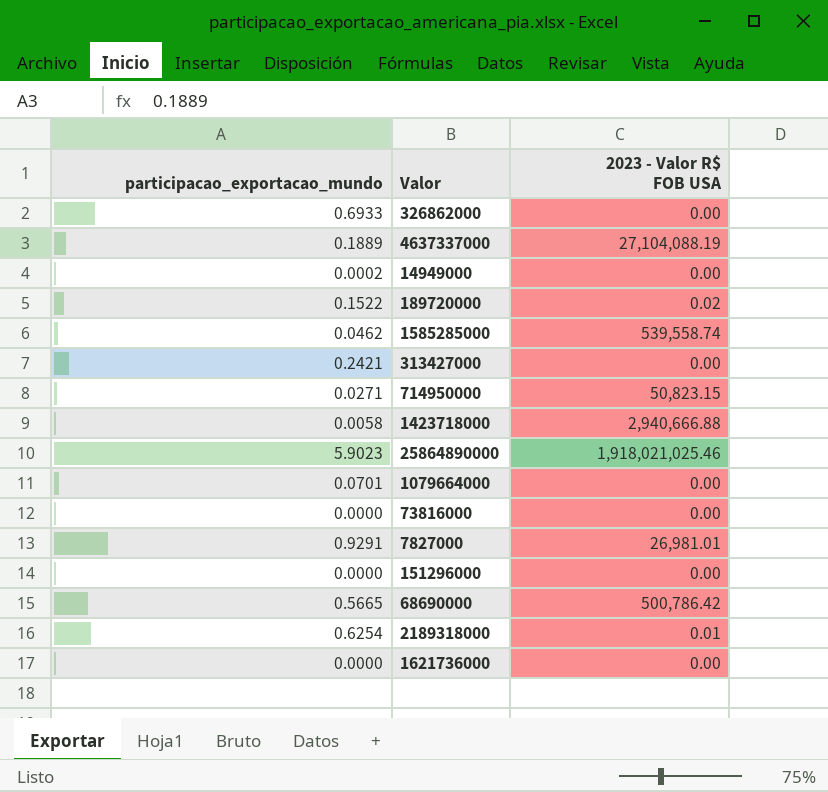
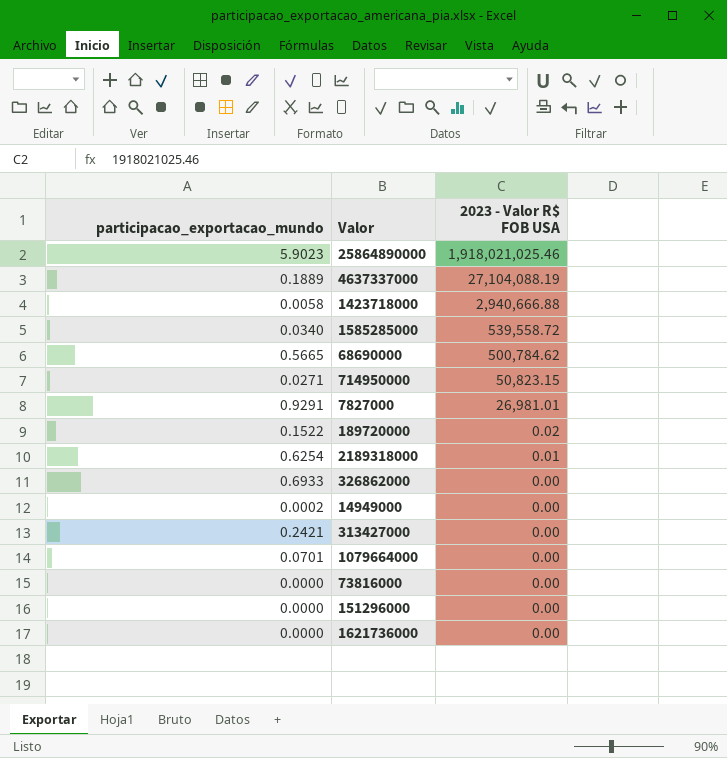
row order: none -> 2023 - Valor R$ FOB USA descending
1585285000 | participacao_exportacao_mundo: 0.0462 -> 0.0340
1585285000 | 2023 - Valor R$ FOB USA: 539,558.74 -> 539,558.72
68690000 | 2023 - Valor R$ FOB USA: 500,786.42 -> 500,784.62

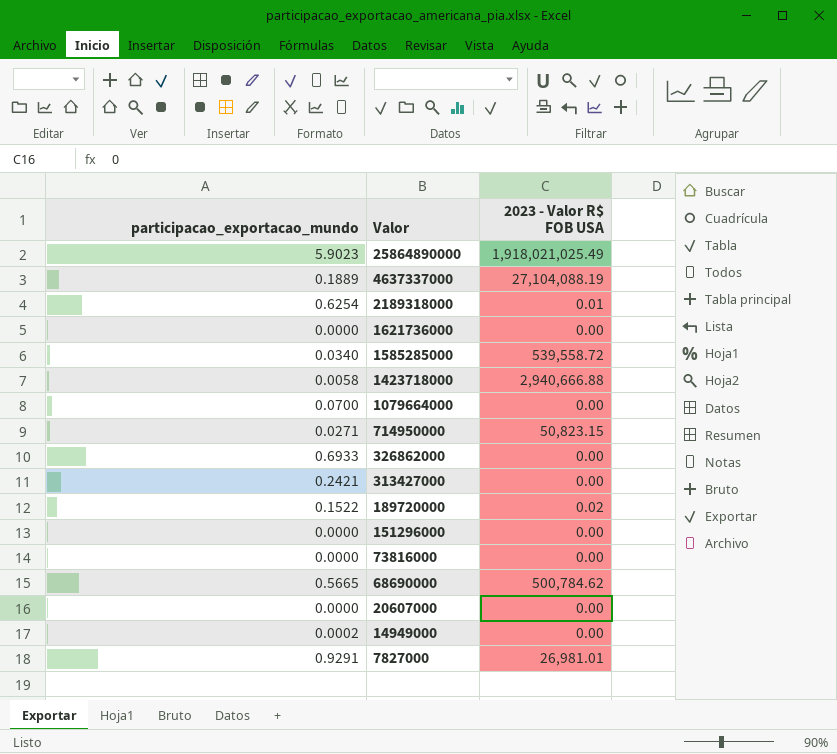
row order: 2023 - Valor R$ FOB USA descending -> Valor descending
25864890000 | 2023 - Valor R$ FOB USA: 1,918,021,025.46 -> 1,918,021,025.49
1079664000 | participacao_exportacao_mundo: 0.0701 -> 0.0700
row 20607000: none -> 0.0000 | 0.00

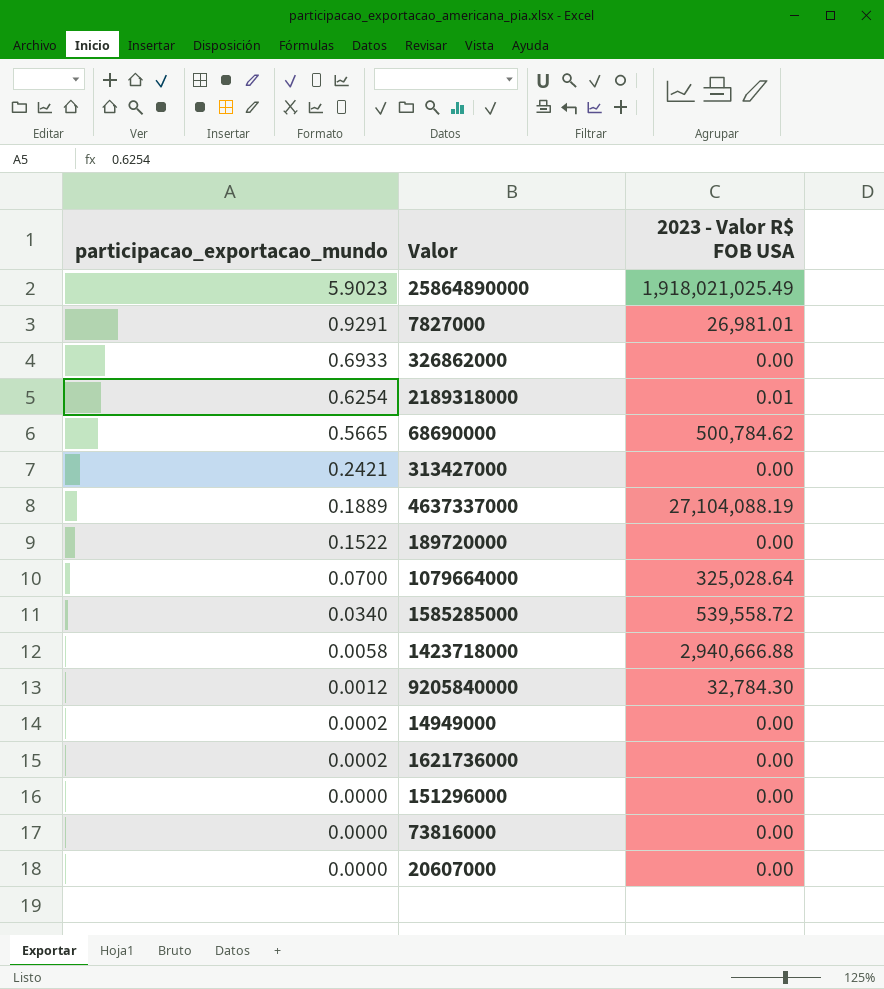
row order: Valor descending -> participacao_exportacao_mundo descending
row 714950000: 0.0271 | 50,823.15 -> none
189720000 | 2023 - Valor R$ FOB USA: 0.02 -> 0.00
1079664000 | 2023 - Valor R$ FOB USA: 0.00 -> 325,028.64
row 9205840000: none -> 0.0012 | 32,784.30
1621736000 | participacao_exportacao_mundo: 0.0000 -> 0.0002

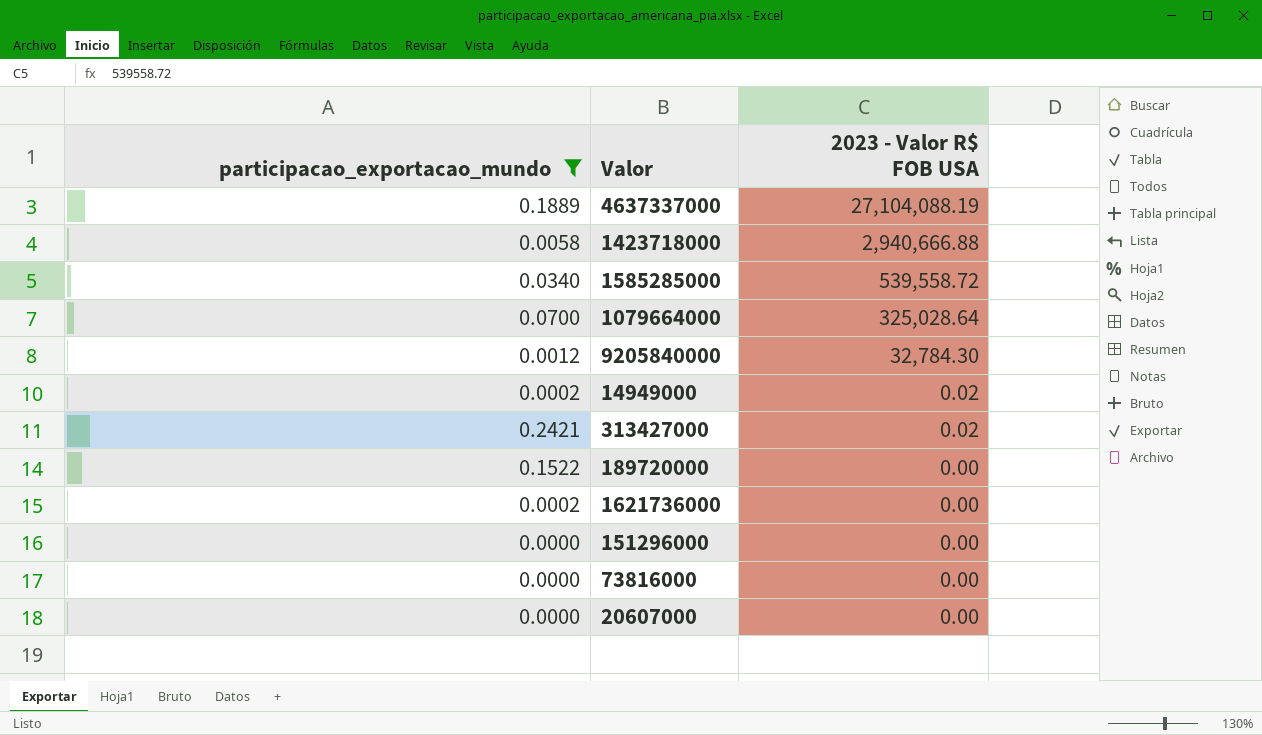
filter: none -> participacao_exportacao_mundo <= 0.2421
row order: participacao_exportacao_mundo descending -> 2023 - Valor R$ FOB USA descending
14949000 | 2023 - Valor R$ FOB USA: 0.00 -> 0.02
313427000 | 2023 - Valor R$ FOB USA: 0.00 -> 0.02

